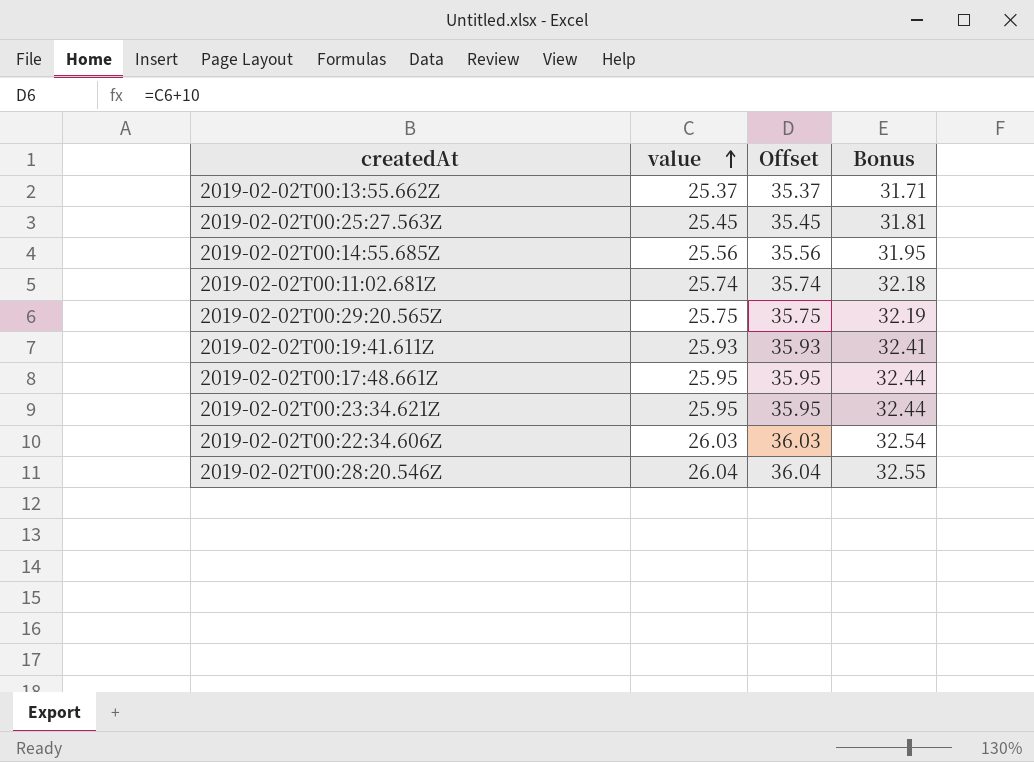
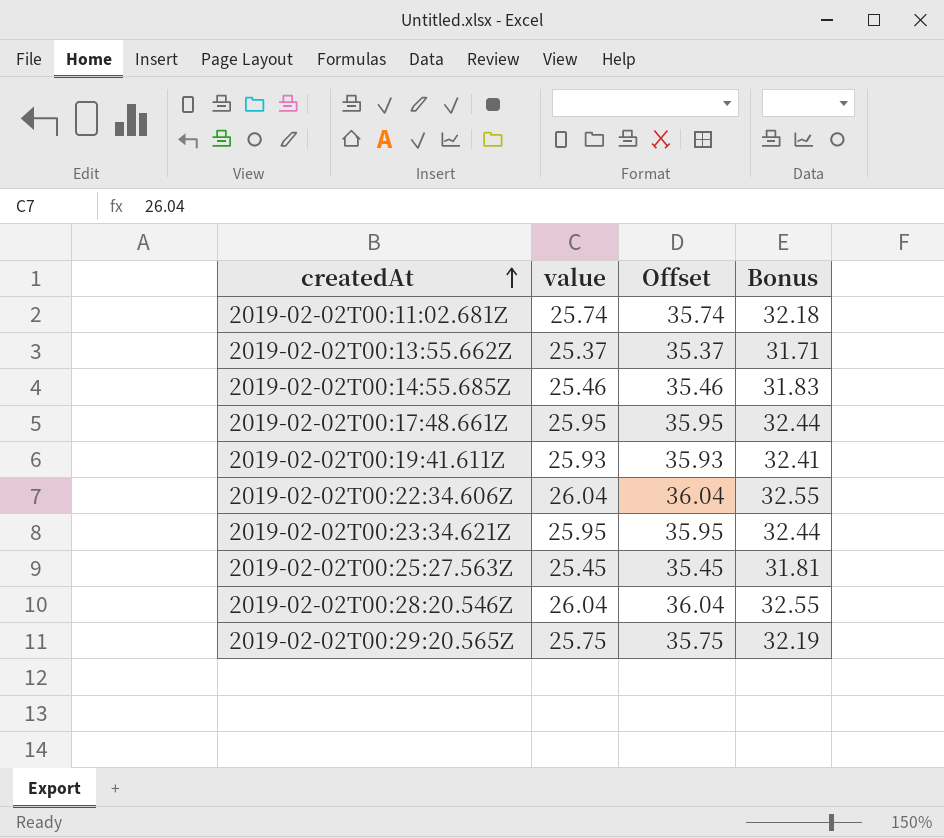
row order: value ascending -> createdAt ascending
2019-02-02T00:14:55.685Z | value: 25.56 -> 25.46
2019-02-02T00:14:55.685Z | Offset: 35.56 -> 35.46
2019-02-02T00:14:55.685Z | Bonus: 31.95 -> 31.83
2019-02-02T00:22:34.606Z | value: 26.03 -> 26.04
2019-02-02T00:22:34.606Z | Offset: 36.03 -> 36.04
2019-02-02T00:22:34.606Z | Bonus: 32.54 -> 32.55

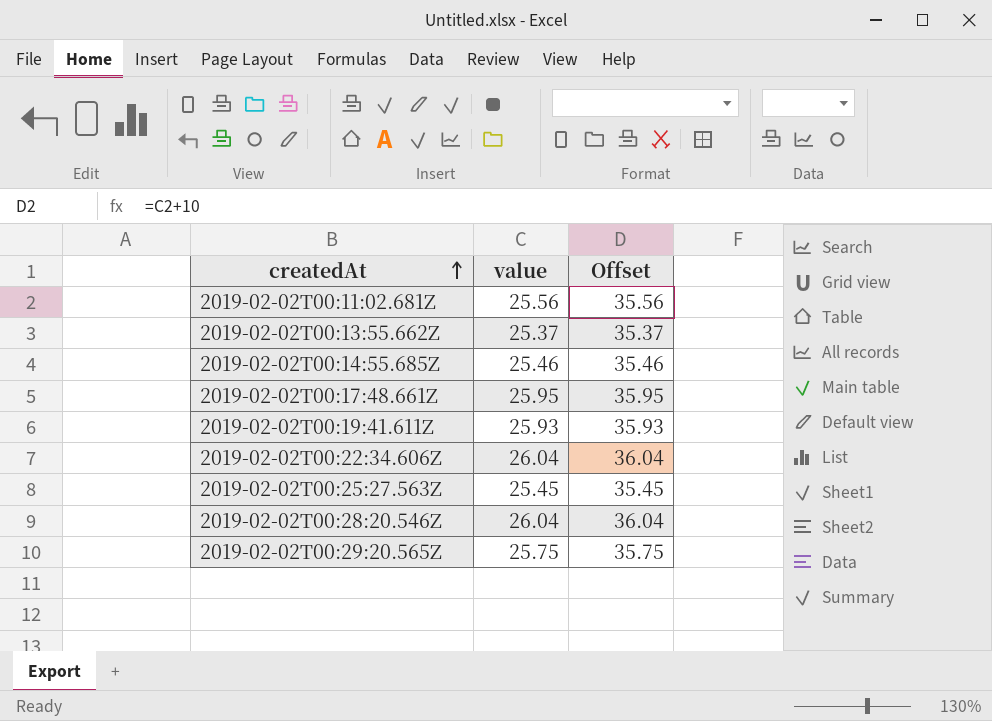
column Bonus | formula: [value] * 1.25 -> none
row 2019-02-02T00:23:34.621Z: 25.95 | 35.95 | 32.44 -> none
2019-02-02T00:11:02.681Z | value: 25.74 -> 25.56
2019-02-02T00:11:02.681Z | Offset: 35.74 -> 35.56

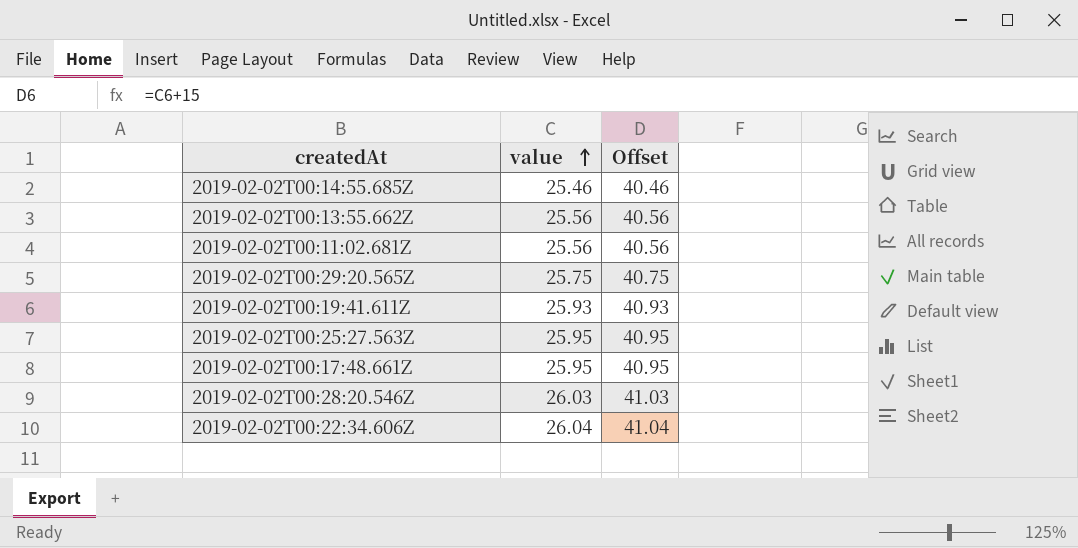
row order: createdAt ascending -> value ascending
column Offset | formula: [value] + 10 -> [value] + 15
2019-02-02T00:13:55.662Z | value: 25.37 -> 25.56
2019-02-02T00:25:27.563Z | value: 25.45 -> 25.95
2019-02-02T00:28:20.546Z | value: 26.04 -> 26.03

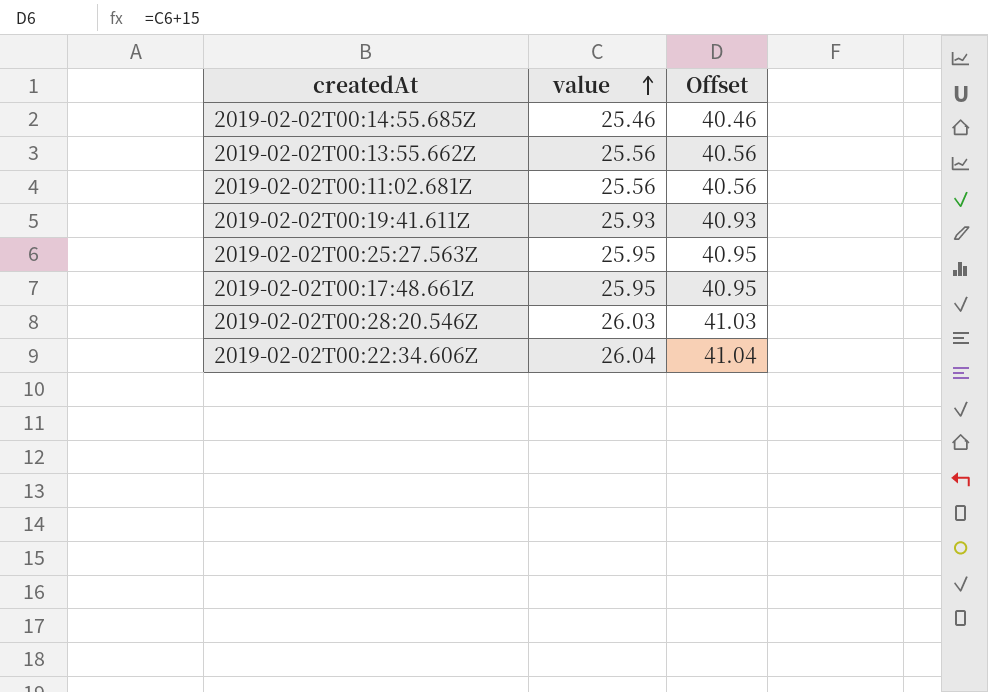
row 2019-02-02T00:29:20.565Z: 25.75 | 40.75 -> none

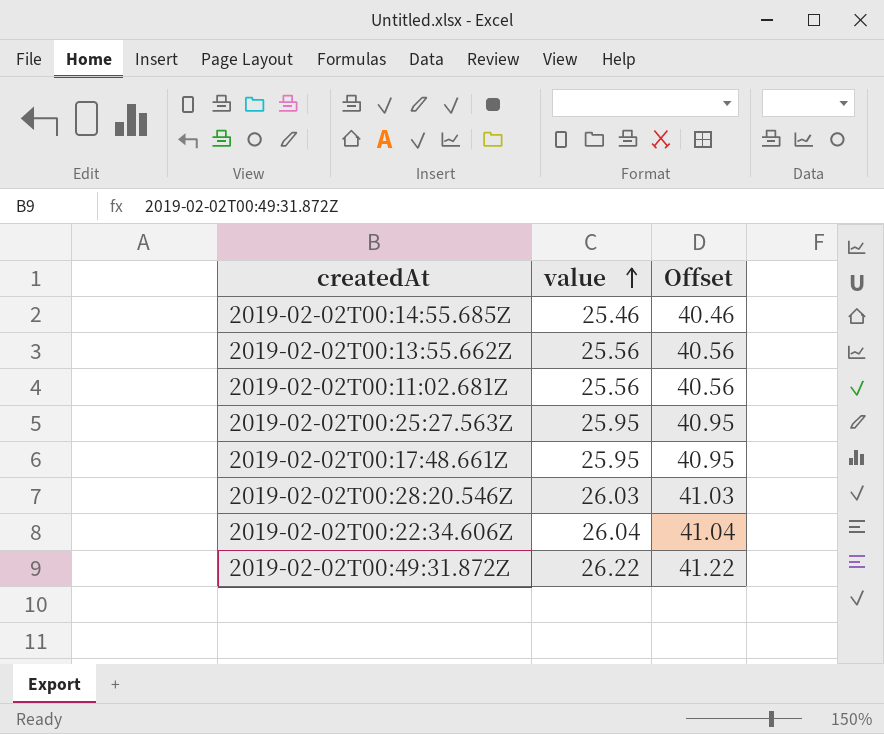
row 2019-02-02T00:19:41.611Z: 25.93 | 40.93 -> none
row 2019-02-02T00:49:31.872Z: none -> 26.22 | 41.22

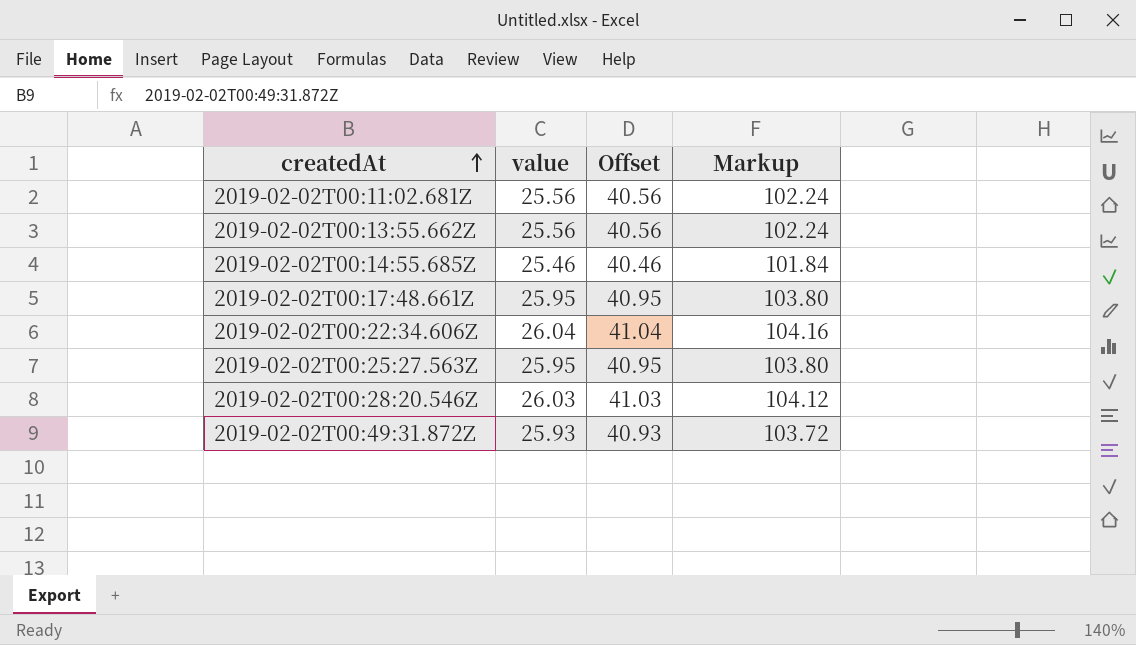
row order: value ascending -> createdAt ascending
column Markup | formula: none -> [value] * 4
2019-02-02T00:49:31.872Z | value: 26.22 -> 25.93
2019-02-02T00:49:31.872Z | Offset: 41.22 -> 40.93

